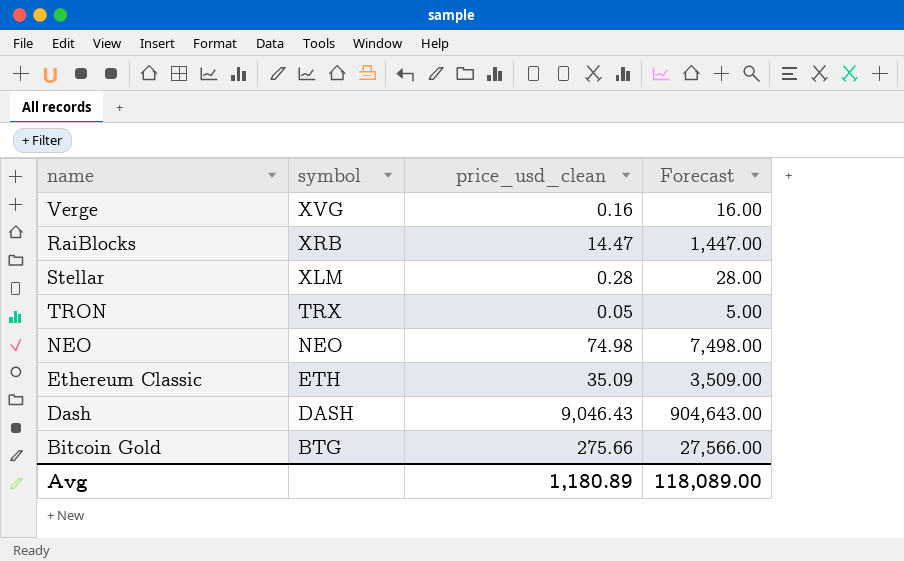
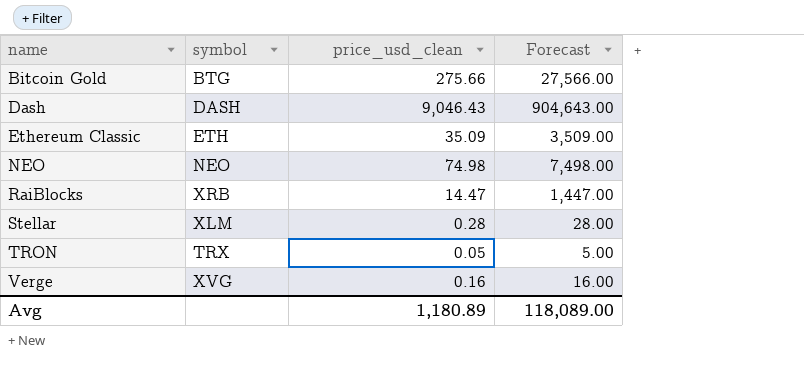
row order: symbol descending -> name ascending

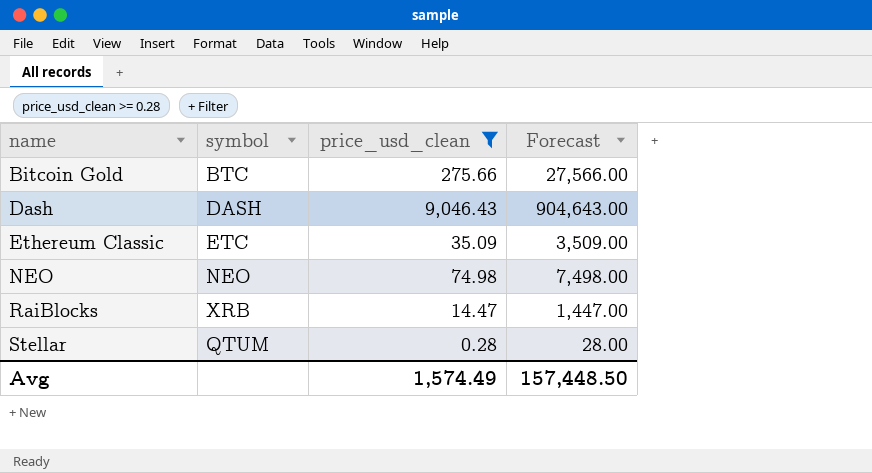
filter: none -> price_usd_clean >= 0.28
Bitcoin Gold | symbol: BTG -> BTC
Ethereum Classic | symbol: ETH -> ETC
Stellar | symbol: XLM -> QTUM
Avg | price_usd_clean: 1,180.89 -> 1,574.49
Avg | Forecast: 118,089.00 -> 157,448.50

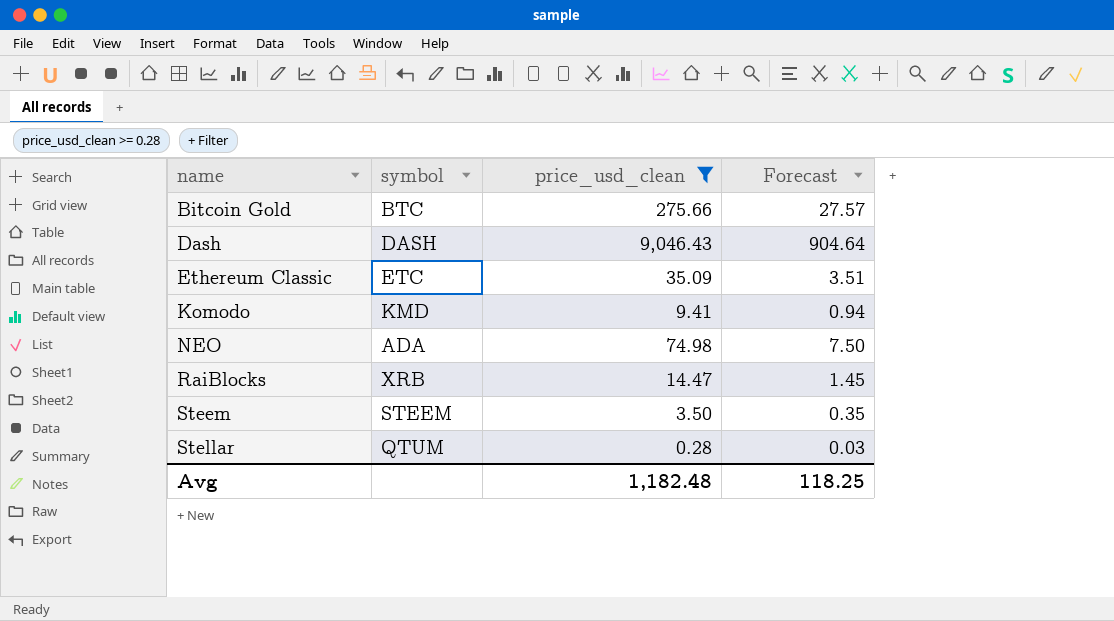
column Forecast | formula: [price_usd_clean] * 100 -> [price_usd_clean] * 0.1
row Komodo: none -> KMD | 9.41 | 0.94
NEO | symbol: NEO -> ADA
row Steem: none -> STEEM | 3.50 | 0.35
Avg | price_usd_clean: 1,574.49 -> 1,182.48
Avg | Forecast: 157,448.50 -> 118.25

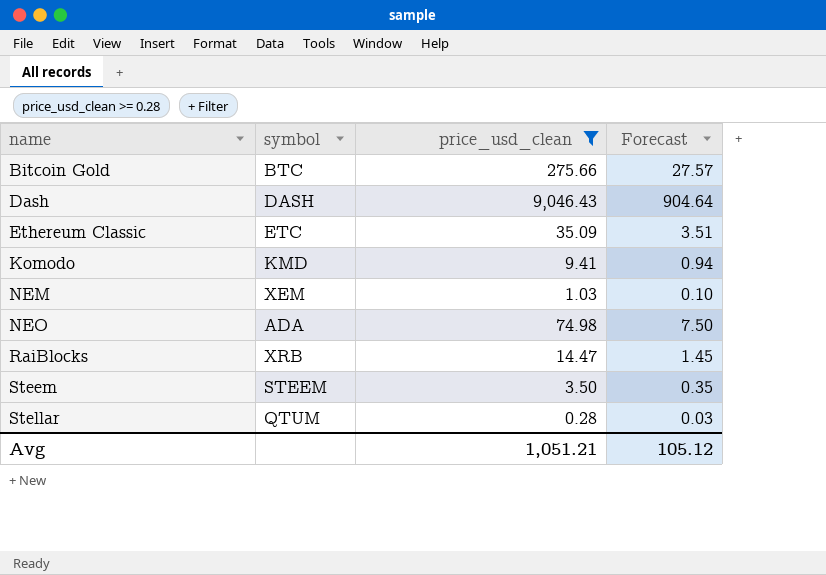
row NEM: none -> XEM | 1.03 | 0.10
Avg | price_usd_clean: 1,182.48 -> 1,051.21
Avg | Forecast: 118.25 -> 105.12

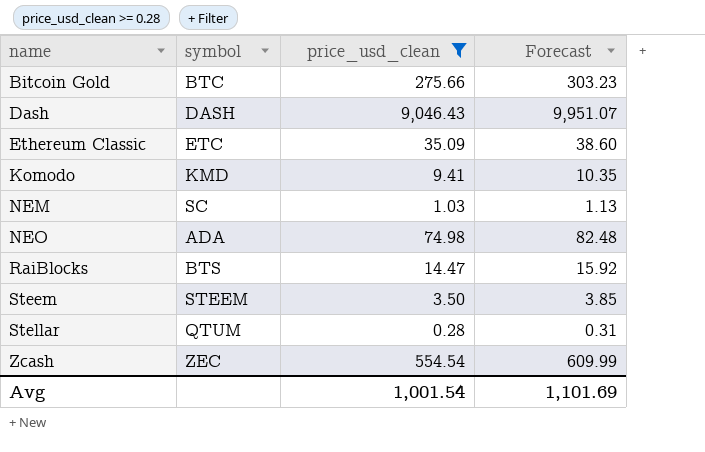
column Forecast | formula: [price_usd_clean] * 0.1 -> [price_usd_clean] * 1.1
NEM | symbol: XEM -> SC
RaiBlocks | symbol: XRB -> BTS
row Zcash: none -> ZEC | 554.54 | 609.99
Avg | price_usd_clean: 1,051.21 -> 1,001.54
Avg | Forecast: 105.12 -> 1,101.69

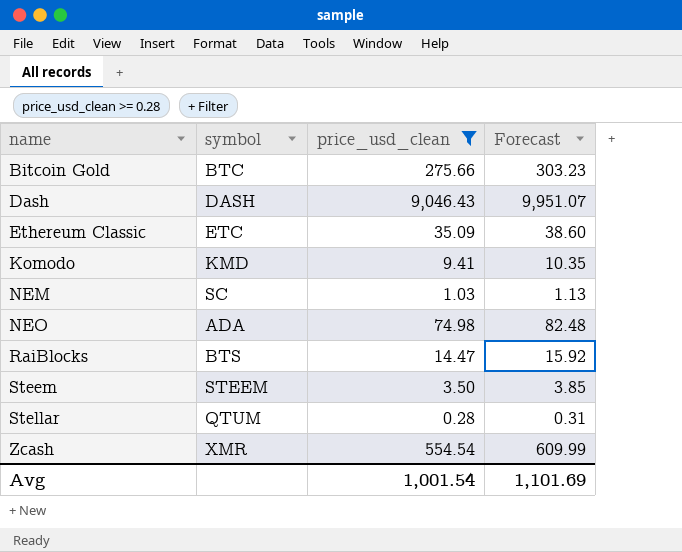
Zcash | symbol: ZEC -> XMR

